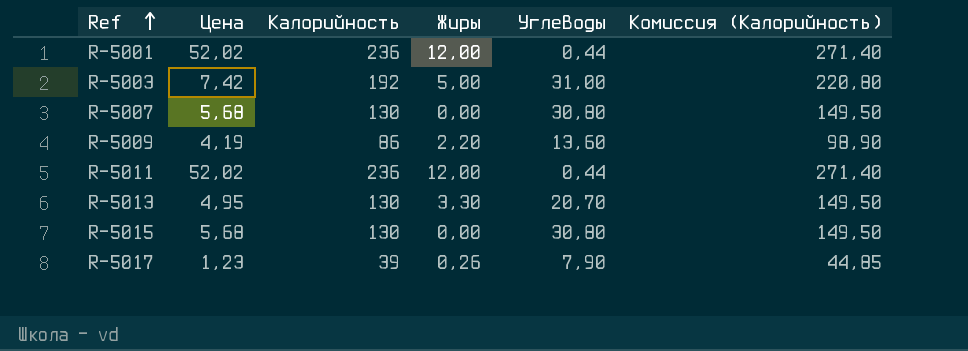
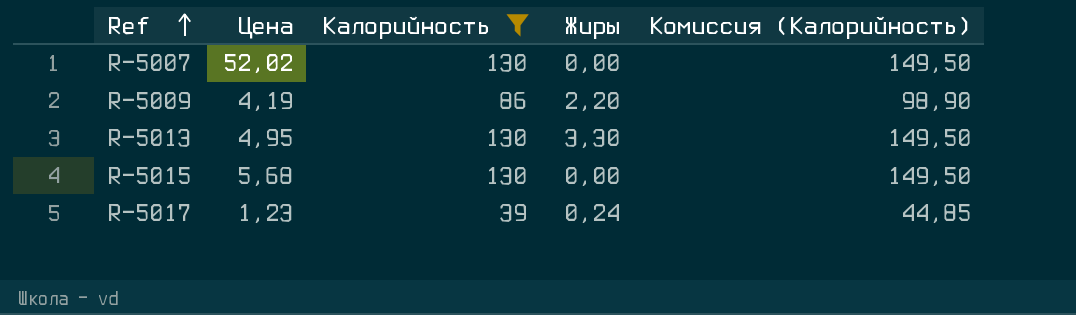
filter: none -> Калорийность <= 130
column Углеводы | position: 5 -> none
R-5007 | Цена: 5,68 -> 52,02
R-5017 | Жиры: 0,26 -> 0,24

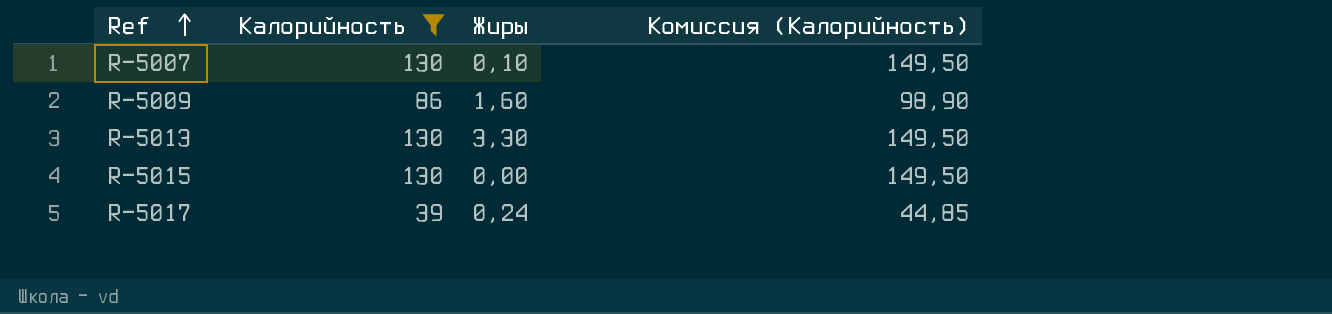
column Цена | position: 2 -> none
R-5007 | Жиры: 0,00 -> 0,10
R-5009 | Жиры: 2,20 -> 1,60

